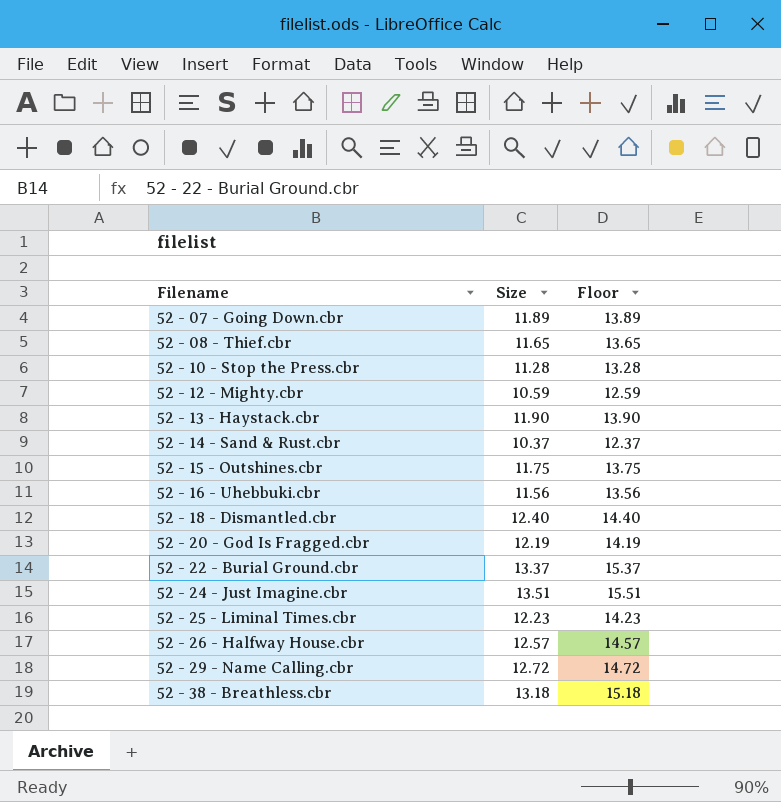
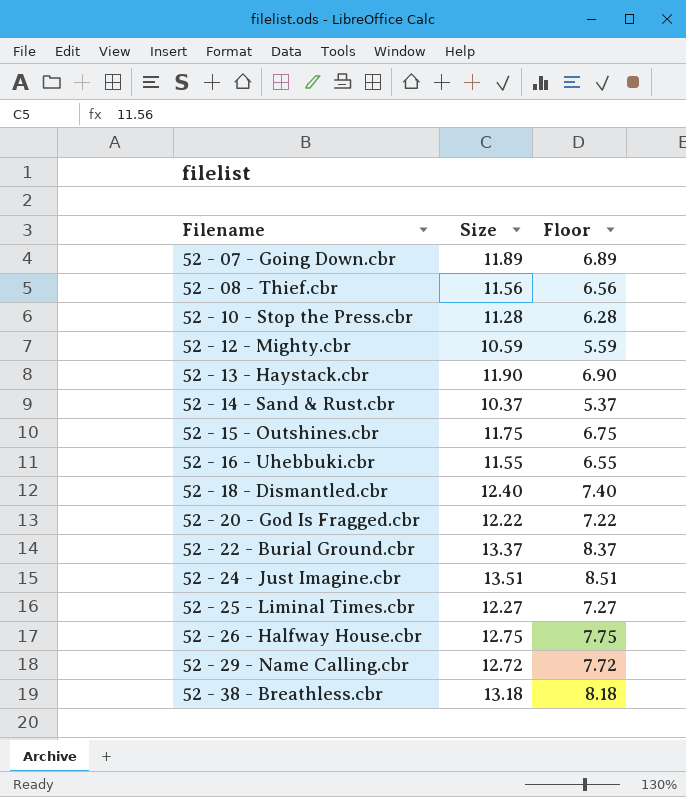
column Floor | formula: [Size] + 2 -> [Size] - 5
52 - 08 - Thief.cbr | Size: 11.65 -> 11.56
52 - 16 - Uhebbuki.cbr | Size: 11.56 -> 11.55
52 - 20 - God Is Fragged.cbr | Size: 12.19 -> 12.22
52 - 25 - Liminal Times.cbr | Size: 12.23 -> 12.27
52 - 26 - Halfway House.cbr | Size: 12.57 -> 12.75

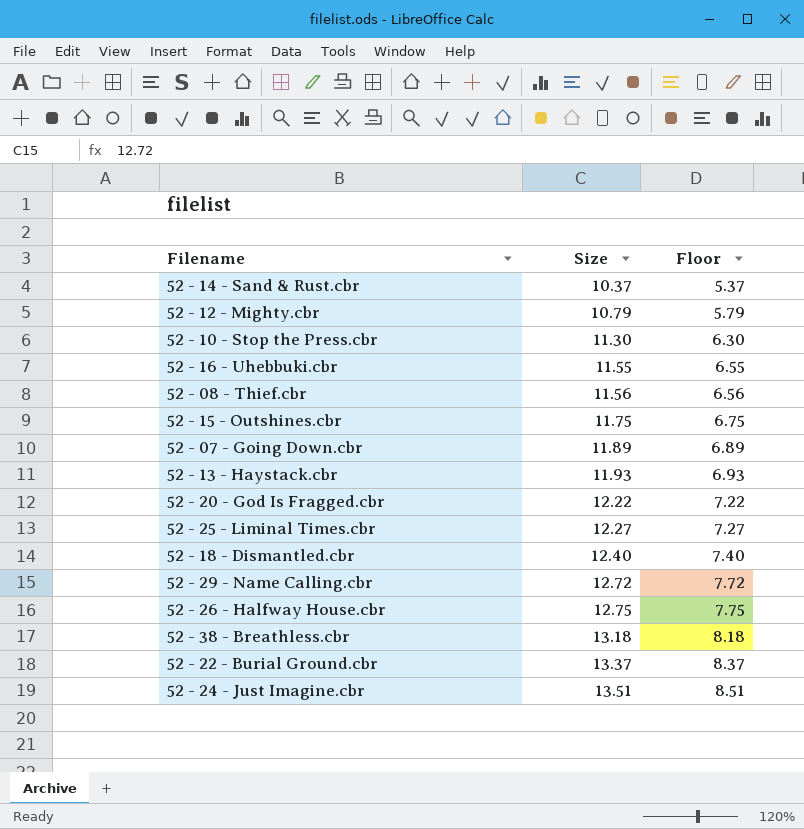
row order: Filename ascending -> Size ascending
52 - 12 - Mighty.cbr | Size: 10.59 -> 10.79
52 - 12 - Mighty.cbr | Floor: 5.59 -> 5.79
52 - 10 - Stop the Press.cbr | Size: 11.28 -> 11.30
52 - 10 - Stop the Press.cbr | Floor: 6.28 -> 6.30
52 - 13 - Haystack.cbr | Size: 11.90 -> 11.93
52 - 13 - Haystack.cbr | Floor: 6.90 -> 6.93

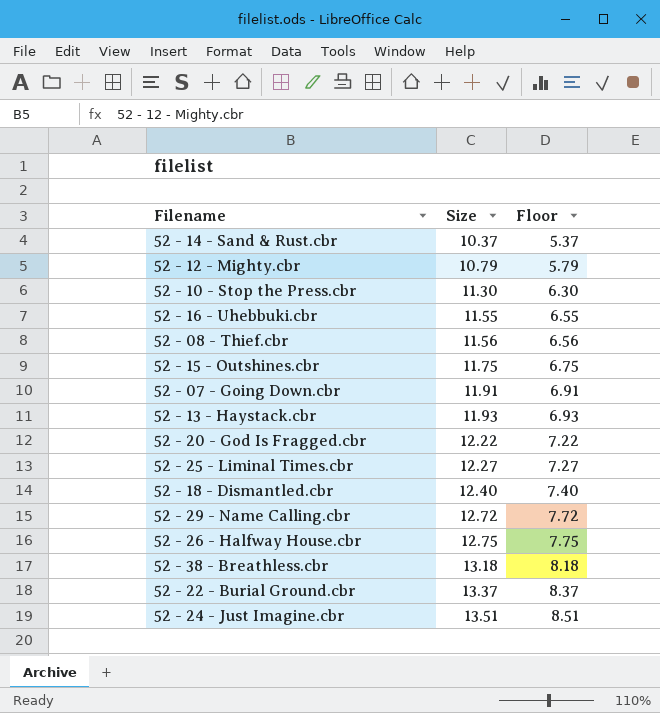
52 - 07 - Going Down.cbr | Size: 11.89 -> 11.91
52 - 07 - Going Down.cbr | Floor: 6.89 -> 6.91

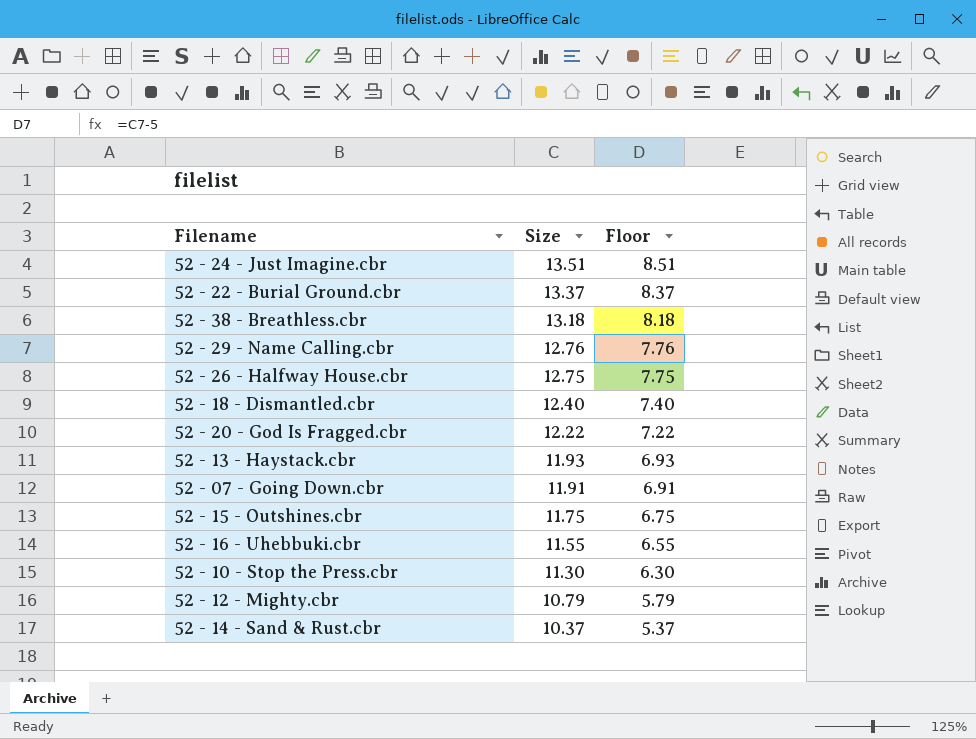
row order: Size ascending -> Size descending
row 52 - 08 - Thief.cbr: 11.56 | 6.56 -> none
row 52 - 25 - Liminal Times.cbr: 12.27 | 7.27 -> none
52 - 29 - Name Calling.cbr | Size: 12.72 -> 12.76
52 - 29 - Name Calling.cbr | Floor: 7.72 -> 7.76

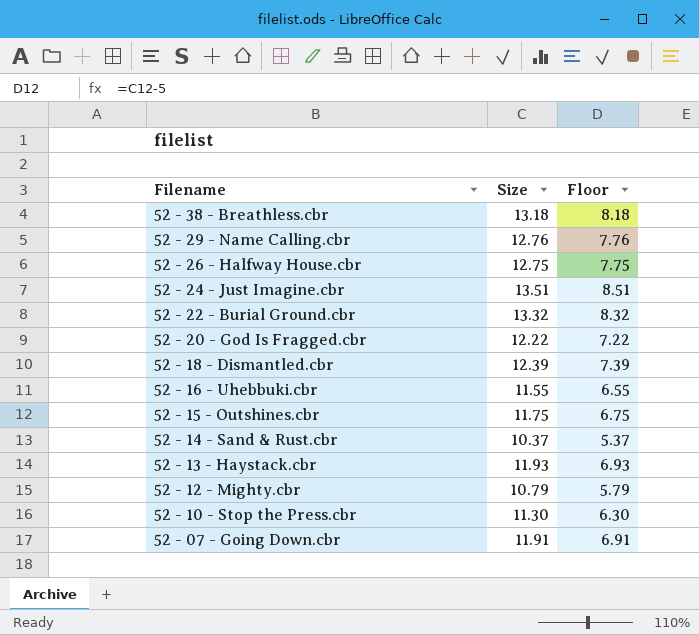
row order: Size descending -> Filename descending
52 - 22 - Burial Ground.cbr | Size: 13.37 -> 13.32
52 - 22 - Burial Ground.cbr | Floor: 8.37 -> 8.32
52 - 18 - Dismantled.cbr | Size: 12.40 -> 12.39
52 - 18 - Dismantled.cbr | Floor: 7.40 -> 7.39

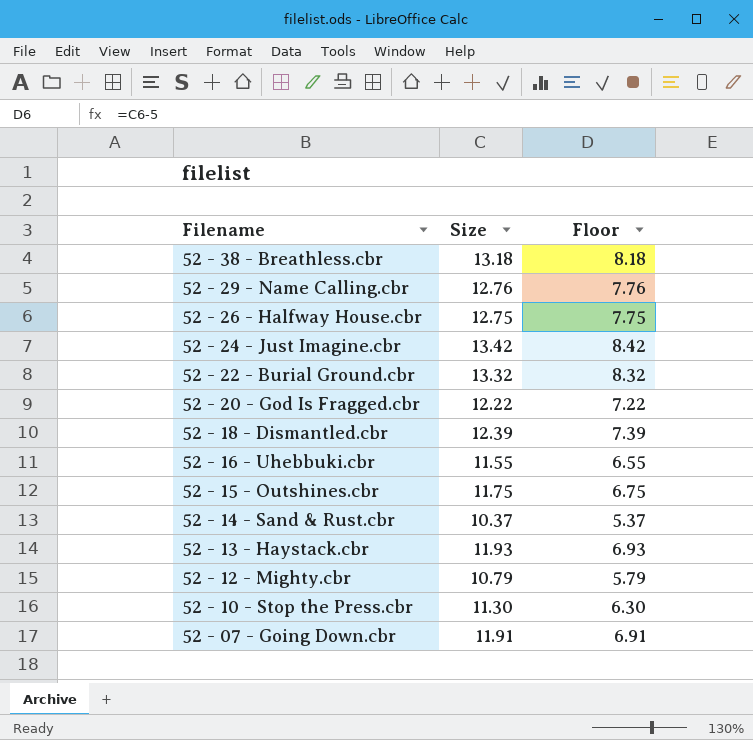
52 - 24 - Just Imagine.cbr | Size: 13.51 -> 13.42
52 - 24 - Just Imagine.cbr | Floor: 8.51 -> 8.42

